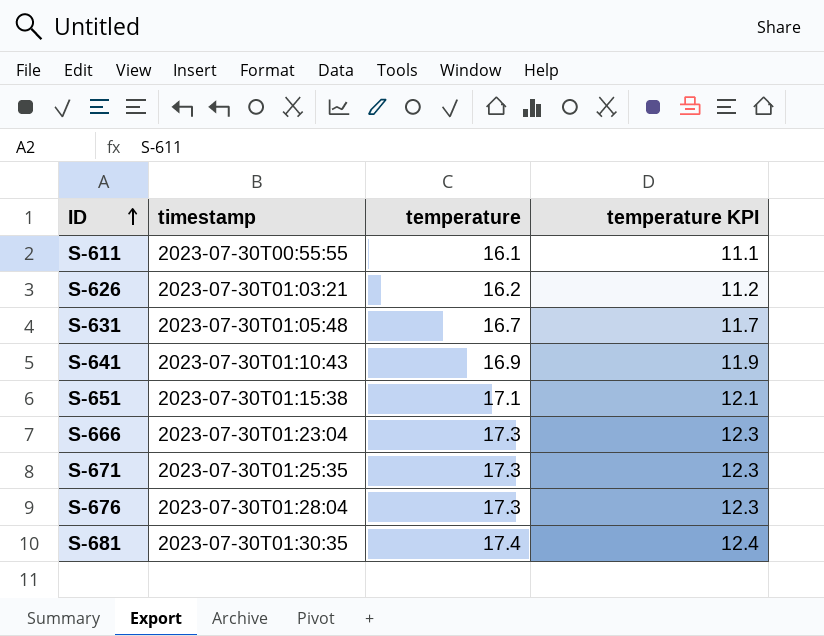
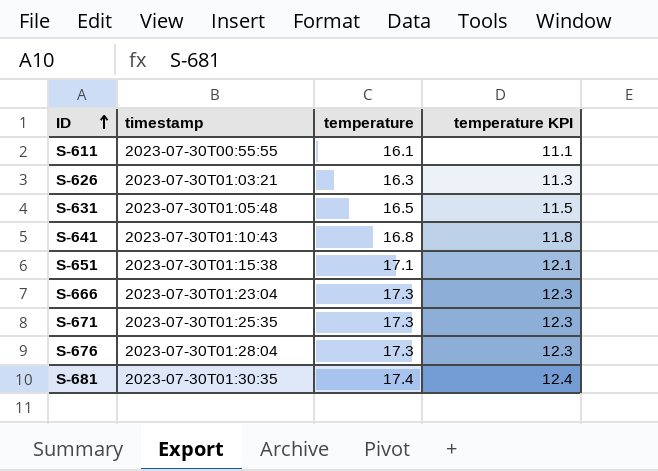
S-626 | temperature: 16.2 -> 16.3
S-626 | temperature KPI: 11.2 -> 11.3
S-631 | temperature: 16.7 -> 16.5
S-631 | temperature KPI: 11.7 -> 11.5
S-641 | temperature: 16.9 -> 16.8
S-641 | temperature KPI: 11.9 -> 11.8

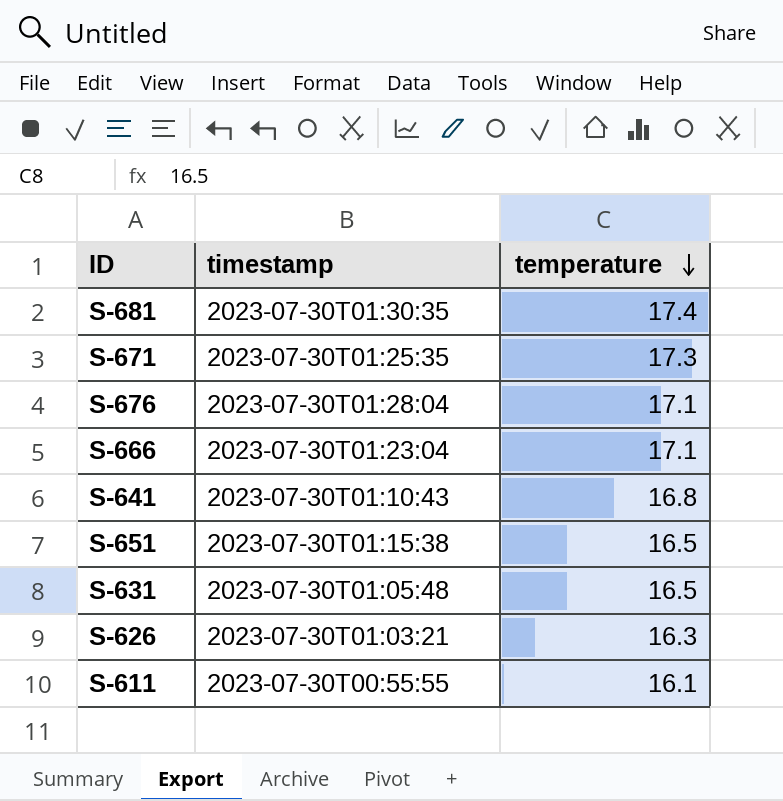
row order: ID ascending -> temperature descending
column temperature KPI | formula: [temperature] - 5 -> none
S-676 | temperature: 17.3 -> 17.1
S-666 | temperature: 17.3 -> 17.1
S-651 | temperature: 17.1 -> 16.5

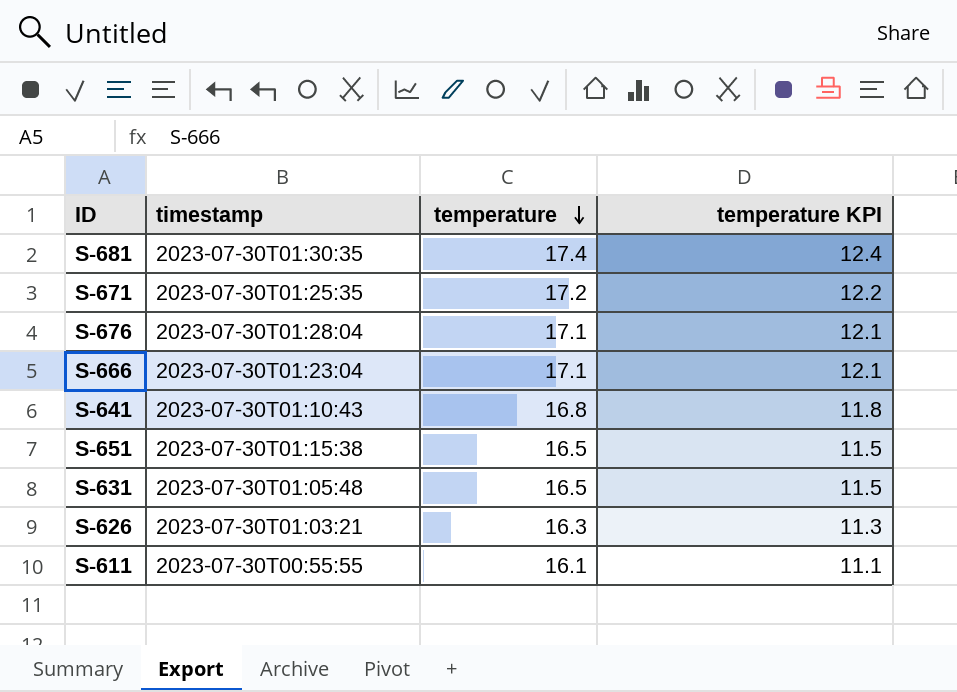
column temperature KPI | formula: none -> [temperature] - 5
S-671 | temperature: 17.3 -> 17.2

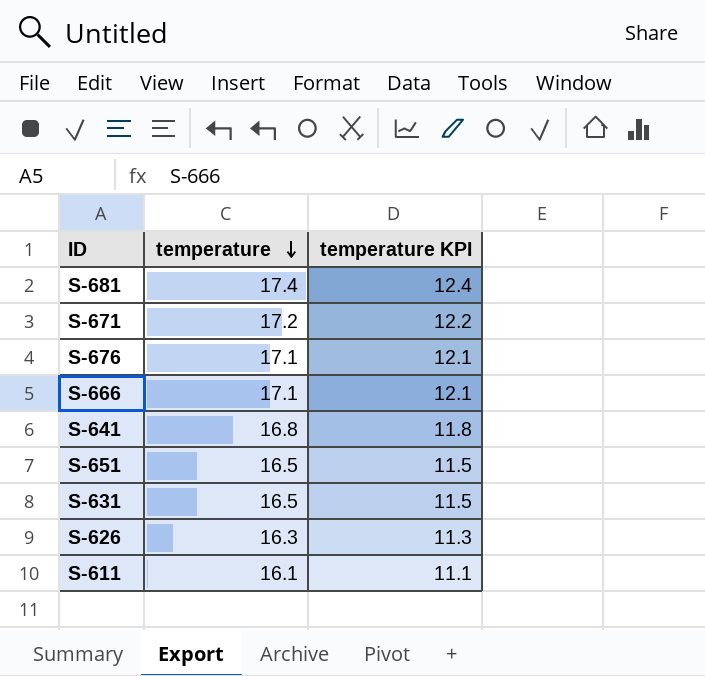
column timestamp | position: 2 -> none

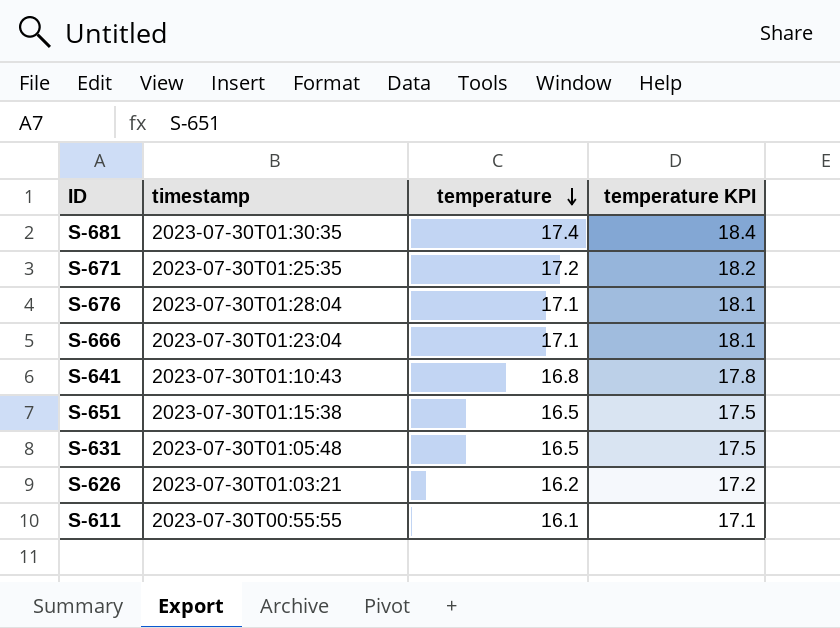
column timestamp | position: none -> 2
column temperature KPI | formula: [temperature] - 5 -> [temperature] + 1
S-626 | temperature: 16.3 -> 16.2

